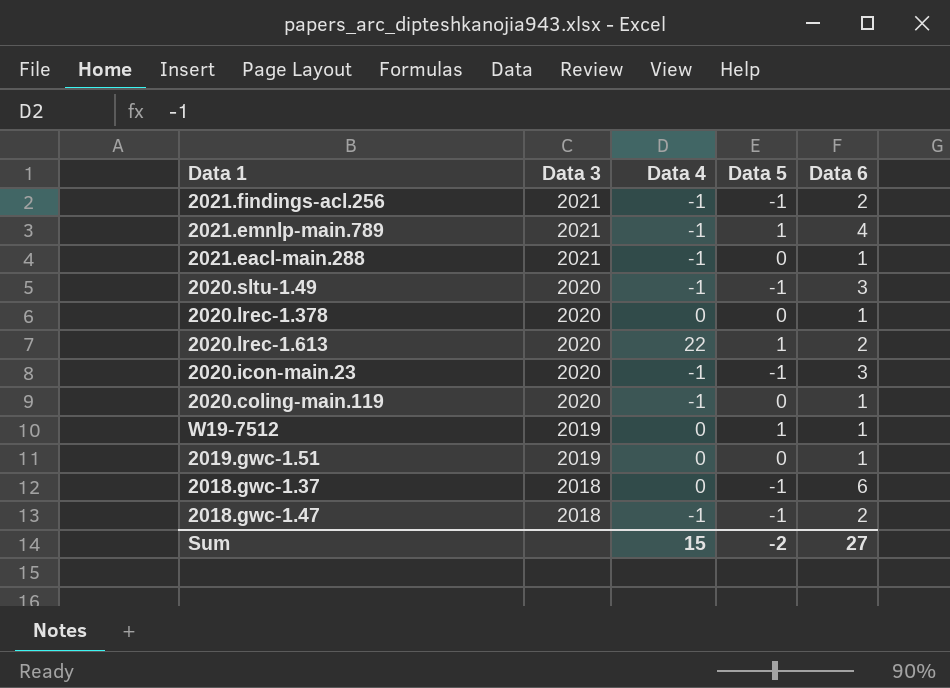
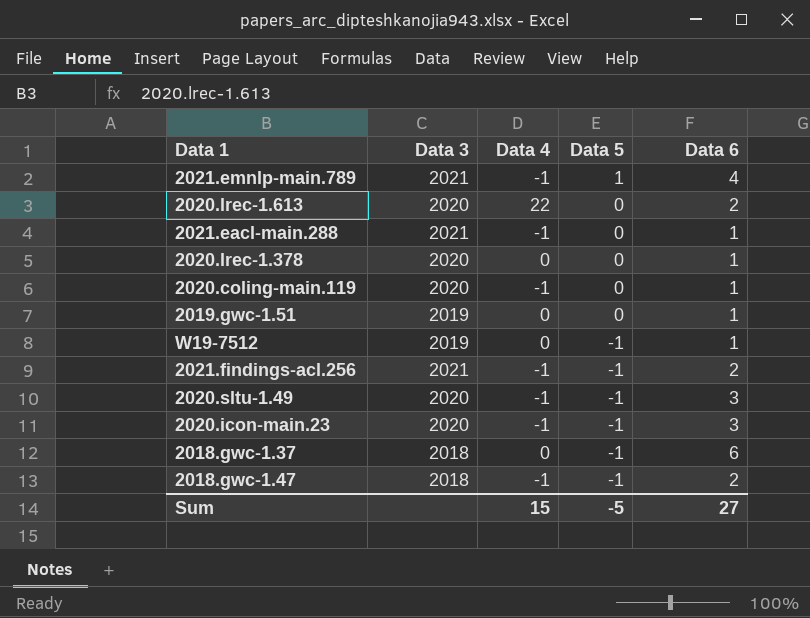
row order: Data 3 descending -> Data 5 descending
2020.lrec-1.613 | Data 5: 1 -> 0
W19-7512 | Data 5: 1 -> -1
Sum | Data 5: -2 -> -5

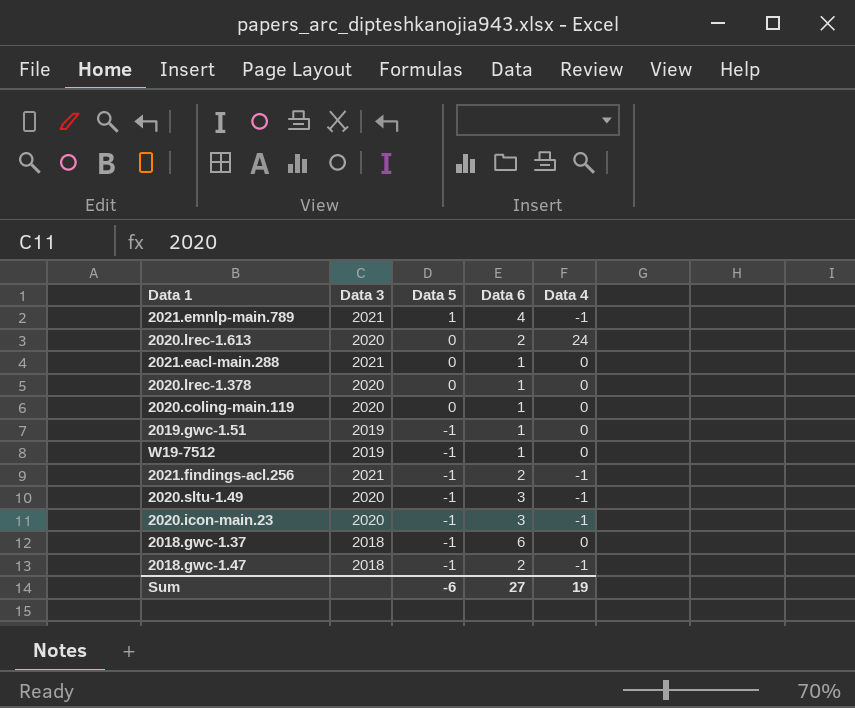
column Data 4 | position: 3 -> 5
2020.lrec-1.613 | Data 4: 22 -> 24
2021.eacl-main.288 | Data 4: -1 -> 0
2020.coling-main.119 | Data 4: -1 -> 0
2019.gwc-1.51 | Data 5: 0 -> -1
Sum | Data 5: -5 -> -6
Sum | Data 4: 15 -> 19

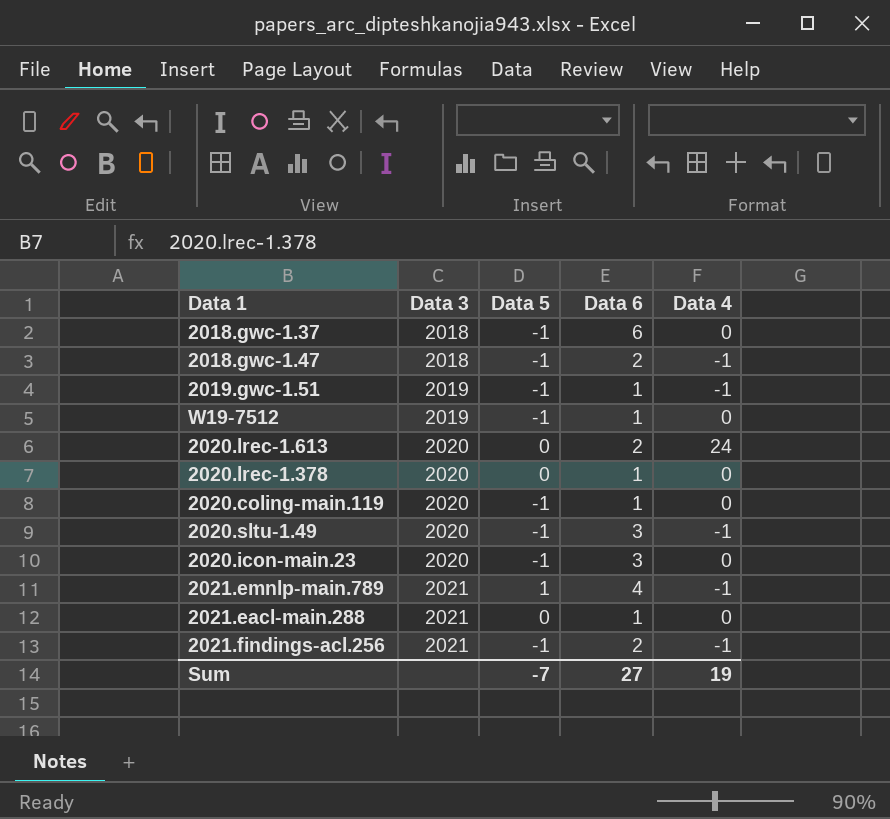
row order: Data 5 descending -> Data 3 ascending
2019.gwc-1.51 | Data 4: 0 -> -1
2020.coling-main.119 | Data 5: 0 -> -1
2020.icon-main.23 | Data 4: -1 -> 0
Sum | Data 5: -6 -> -7

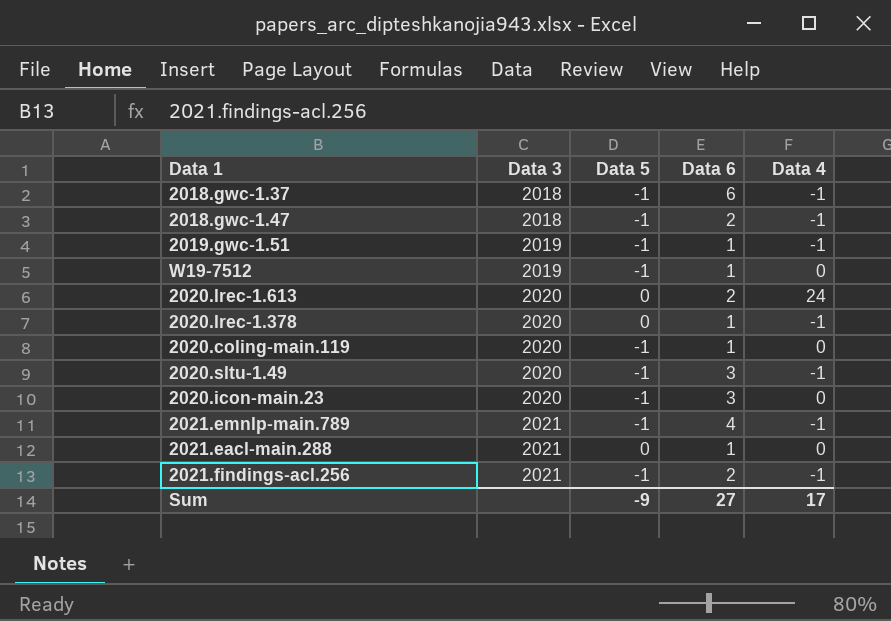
2018.gwc-1.37 | Data 4: 0 -> -1
2020.lrec-1.378 | Data 4: 0 -> -1
2021.emnlp-main.789 | Data 5: 1 -> -1
Sum | Data 5: -7 -> -9
Sum | Data 4: 19 -> 17

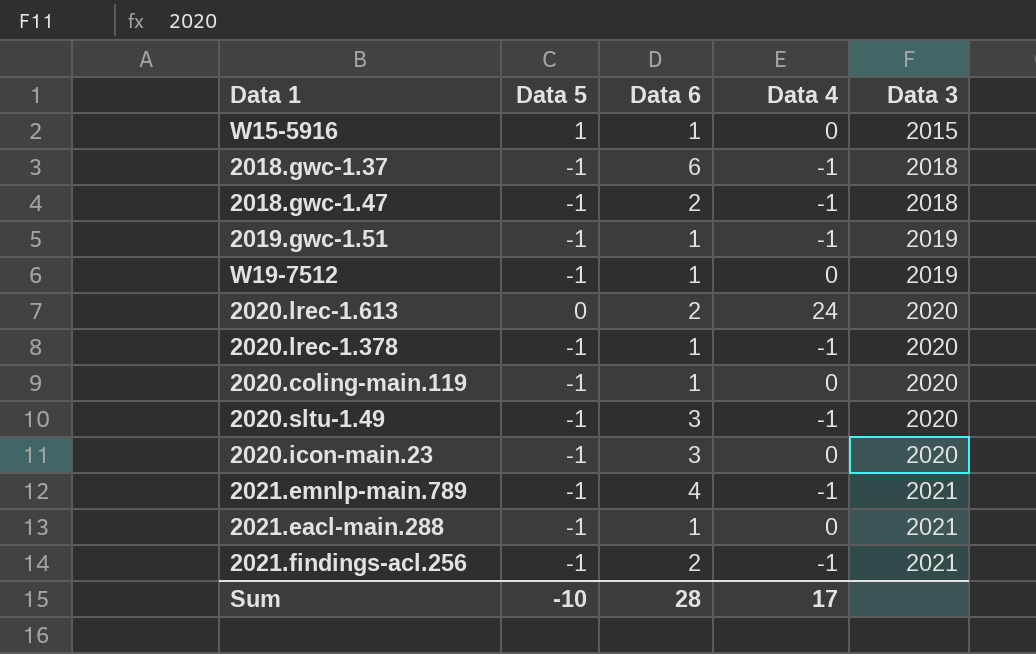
column Data 3 | position: 2 -> 5
row W15-5916: none -> 1 | 1 | 0 | 2015
2020.lrec-1.378 | Data 5: 0 -> -1
2021.eacl-main.288 | Data 5: 0 -> -1
Sum | Data 5: -9 -> -10
Sum | Data 6: 27 -> 28

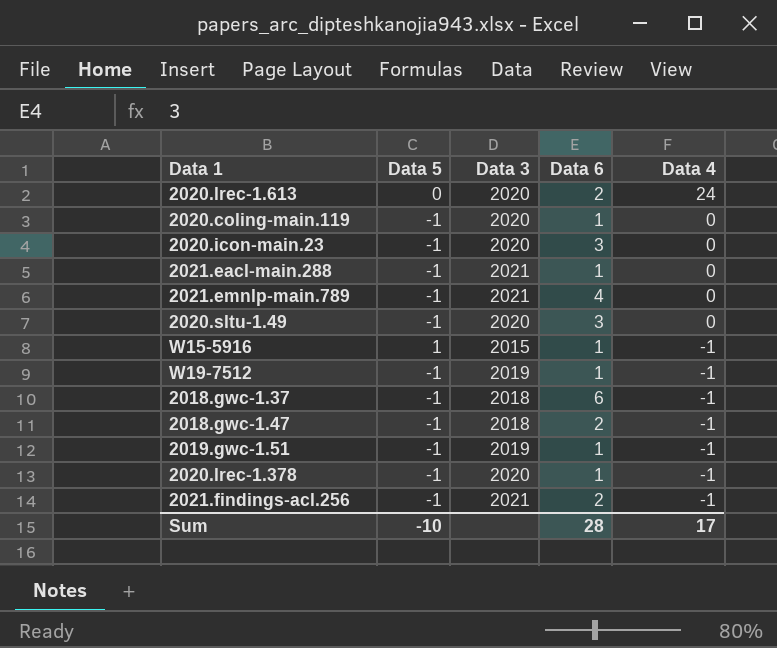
row order: Data 3 ascending -> Data 4 descending
column Data 3 | position: 5 -> 3
2021.emnlp-main.789 | Data 4: -1 -> 0
2020.sltu-1.49 | Data 4: -1 -> 0
W15-5916 | Data 4: 0 -> -1
W19-7512 | Data 4: 0 -> -1

